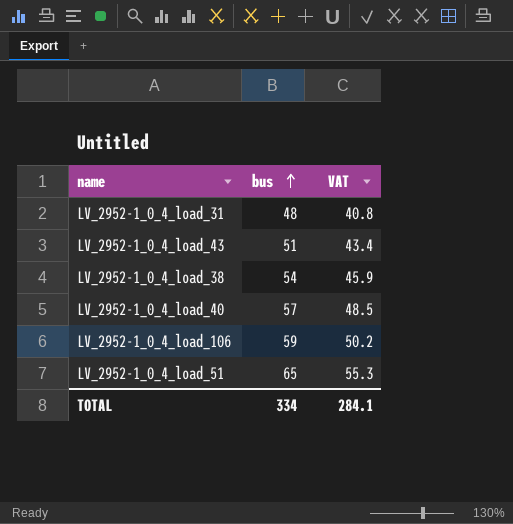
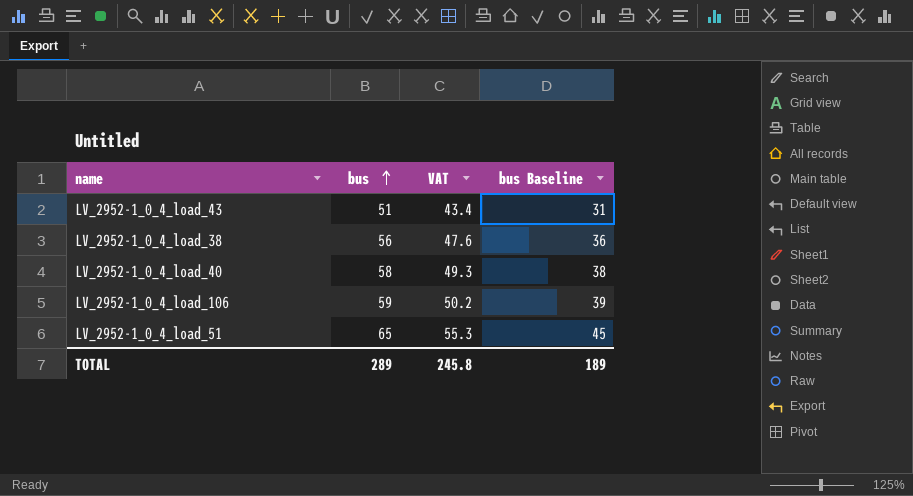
column bus Baseline | formula: none -> [bus] - 20
row LV_2952-1_0_4_load_31: 48 | 40.8 -> none
LV_2952-1_0_4_load_38 | bus: 54 -> 56
LV_2952-1_0_4_load_38 | VAT: 45.9 -> 47.6
LV_2952-1_0_4_load_40 | bus: 57 -> 58
LV_2952-1_0_4_load_40 | VAT: 48.5 -> 49.3
TOTAL | bus: 334 -> 289
TOTAL | VAT: 284.1 -> 245.8

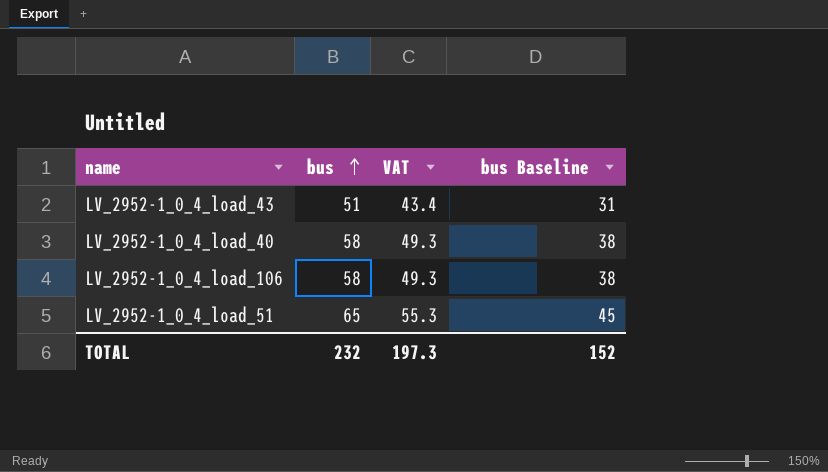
row LV_2952-1_0_4_load_38: 56 | 47.6 | 36 -> none
LV_2952-1_0_4_load_106 | bus: 59 -> 58
LV_2952-1_0_4_load_106 | VAT: 50.2 -> 49.3
LV_2952-1_0_4_load_106 | bus Baseline: 39 -> 38
TOTAL | bus: 289 -> 232
TOTAL | VAT: 245.8 -> 197.3
TOTAL | bus Baseline: 189 -> 152

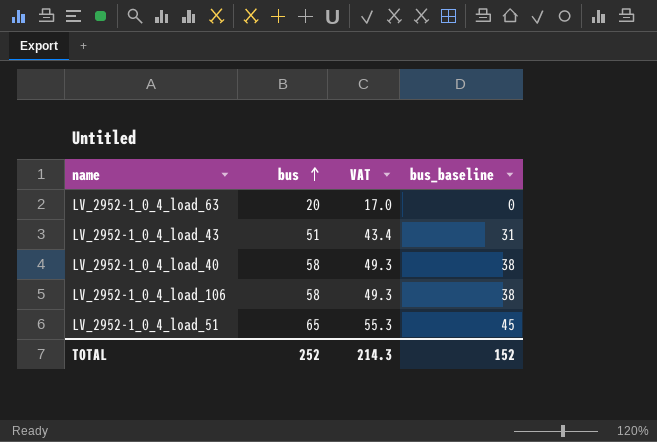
column name: bus Baseline -> bus_baseline
row LV_2952-1_0_4_load_63: none -> 20 | 17.0 | 0
TOTAL | bus: 232 -> 252
TOTAL | VAT: 197.3 -> 214.3

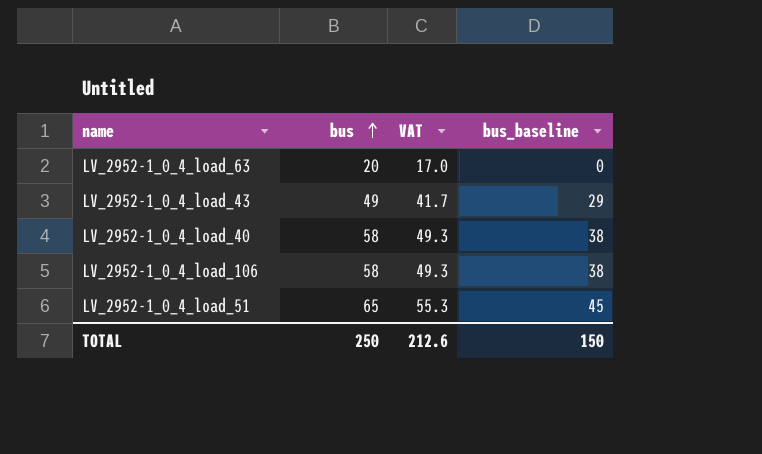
LV_2952-1_0_4_load_43 | bus: 51 -> 49
LV_2952-1_0_4_load_43 | VAT: 43.4 -> 41.7
LV_2952-1_0_4_load_43 | bus_baseline: 31 -> 29
TOTAL | bus: 252 -> 250
TOTAL | VAT: 214.3 -> 212.6
TOTAL | bus_baseline: 152 -> 150

